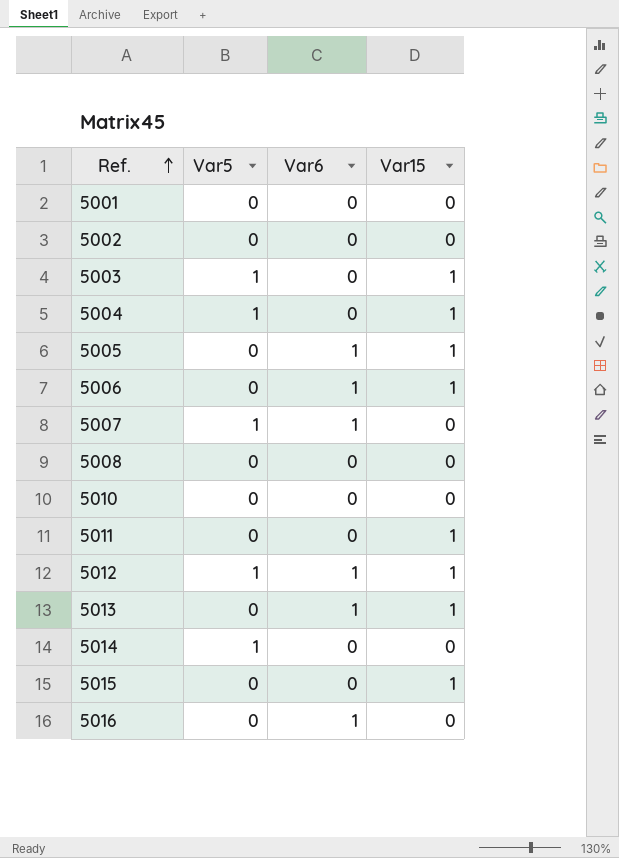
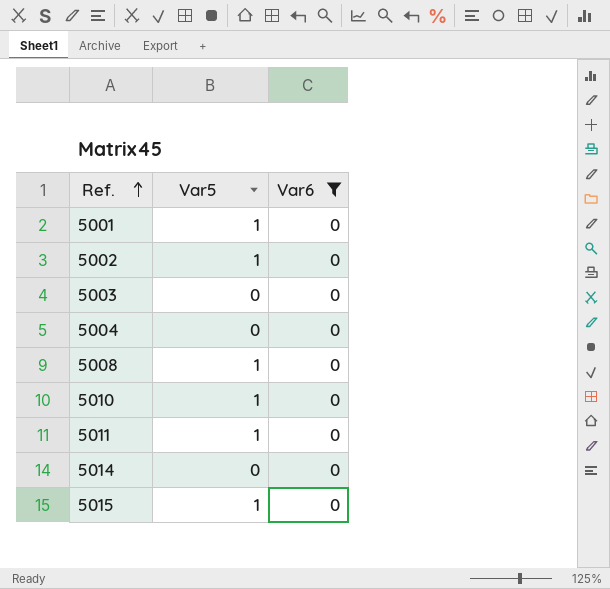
filter: none -> Var6 = 0
column Var15 | position: 4 -> none
5001 | Var5: 0 -> 1
5002 | Var5: 0 -> 1
5003 | Var5: 1 -> 0
5004 | Var5: 1 -> 0
5008 | Var5: 0 -> 1
5010 | Var5: 0 -> 1
5011 | Var5: 0 -> 1
5014 | Var5: 1 -> 0
5015 | Var5: 0 -> 1

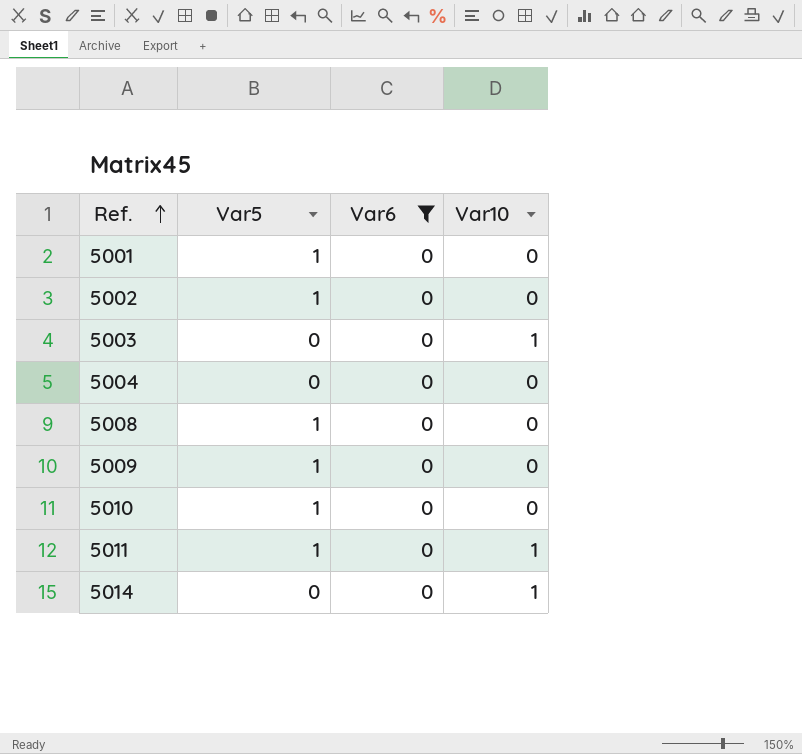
column Var10 | position: none -> 4
row 5015: 1 | 0 -> none
row 5009: none -> 1 | 0 | 0

